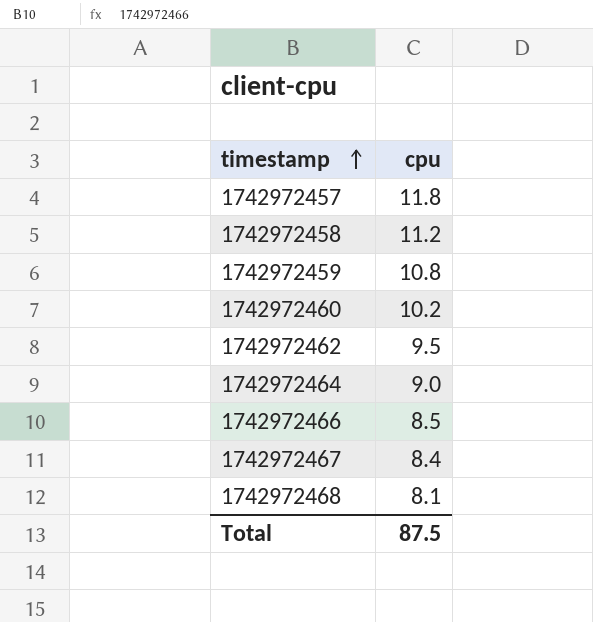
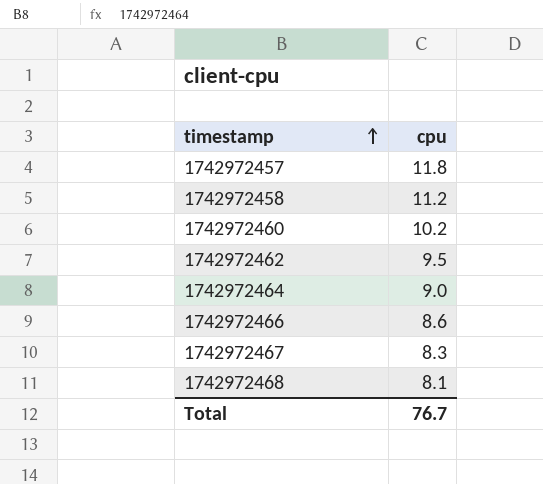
row 1742972459: 10.8 -> none
1742972466 | cpu: 8.5 -> 8.6
1742972467 | cpu: 8.4 -> 8.3
Total | cpu: 87.5 -> 76.7

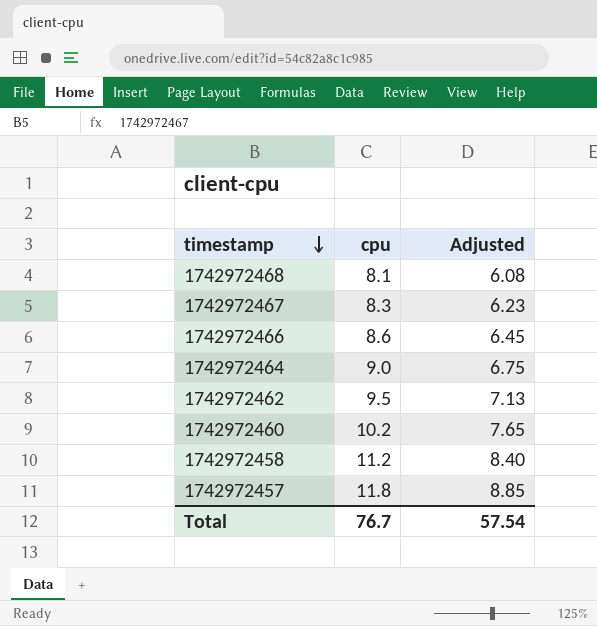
row order: timestamp ascending -> timestamp descending
column Adjusted | formula: none -> [cpu] * 0.75

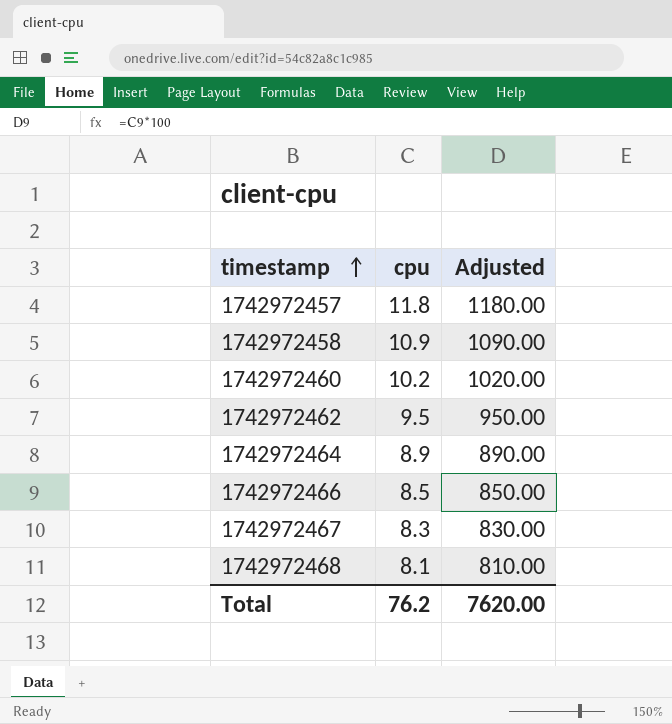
row order: timestamp descending -> timestamp ascending
column Adjusted | formula: [cpu] * 0.75 -> [cpu] * 100
1742972458 | cpu: 11.2 -> 10.9
1742972464 | cpu: 9.0 -> 8.9
1742972466 | cpu: 8.6 -> 8.5
Total | cpu: 76.7 -> 76.2
Total | Adjusted: 57.54 -> 7620.00

